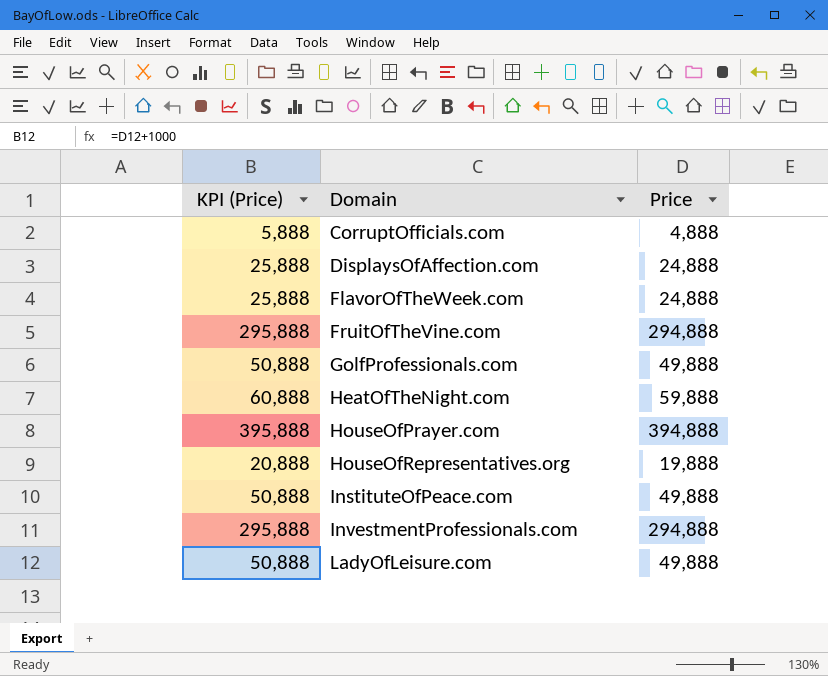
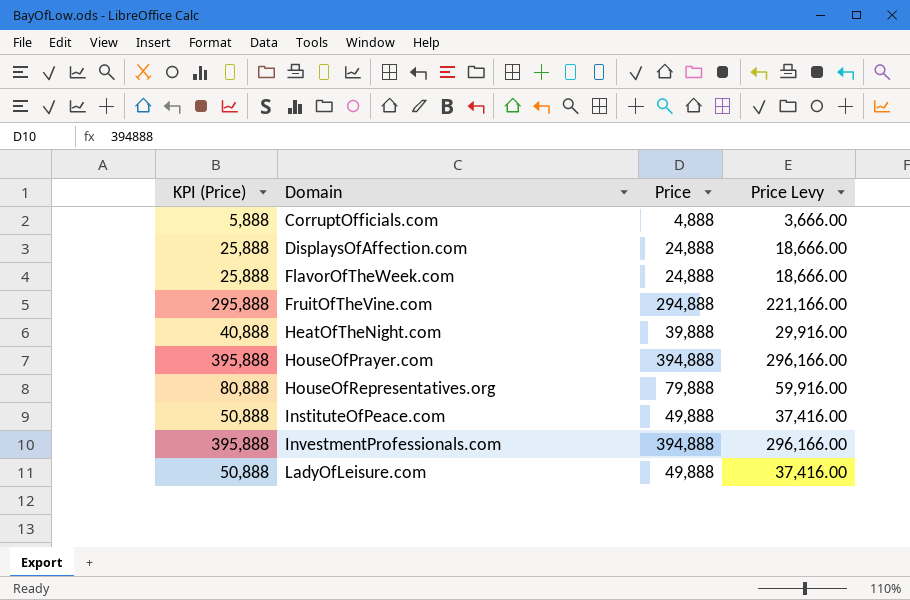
column Price Levy | formula: none -> [Price] * 0.75
row GolfProfessionals.com: 50,888 | 49,888 -> none
HeatOfTheNight.com | KPI (Price): 60,888 -> 40,888
HeatOfTheNight.com | Price: 59,888 -> 39,888
HouseOfRepresentatives.org | KPI (Price): 20,888 -> 80,888
HouseOfRepresentatives.org | Price: 19,888 -> 79,888
InvestmentProfessionals.com | KPI (Price): 295,888 -> 395,888
InvestmentProfessionals.com | Price: 294,888 -> 394,888

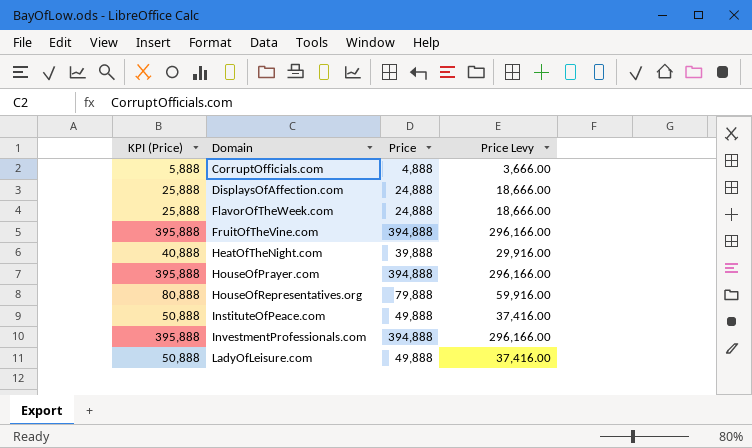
FruitOfTheVine.com | KPI (Price): 295,888 -> 395,888
FruitOfTheVine.com | Price: 294,888 -> 394,888
FruitOfTheVine.com | Price Levy: 221,166.00 -> 296,166.00

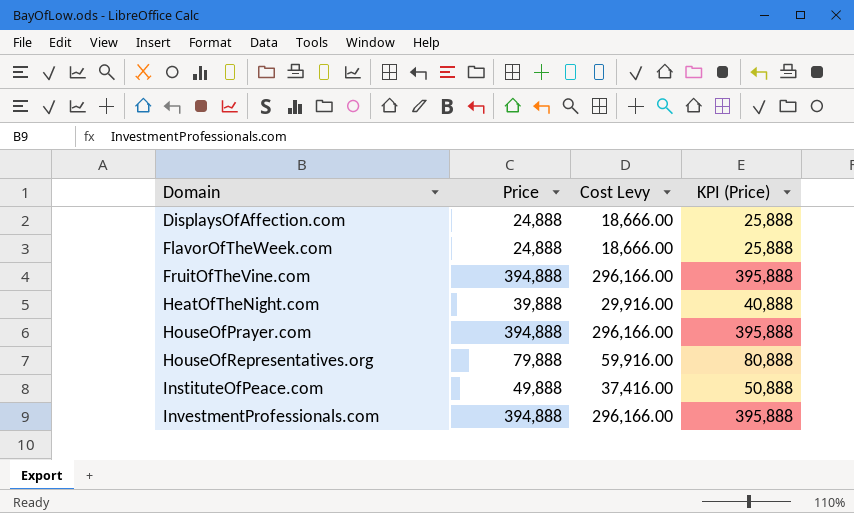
column name: Price Levy -> Cost Levy
column KPI (Price) | position: 1 -> 4
row CorruptOfficials.com: 5,888 | 4,888 | 3,666.00 -> none
row LadyOfLeisure.com: 50,888 | 49,888 | 37,416.00 -> none

